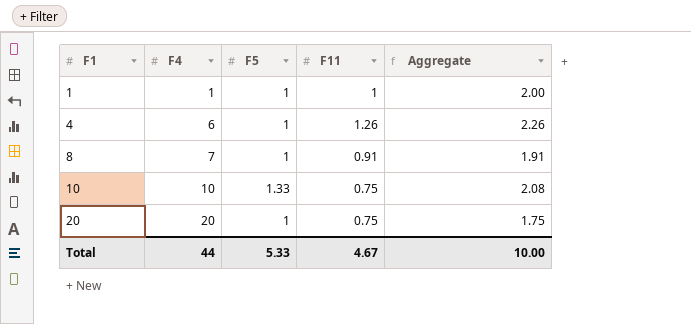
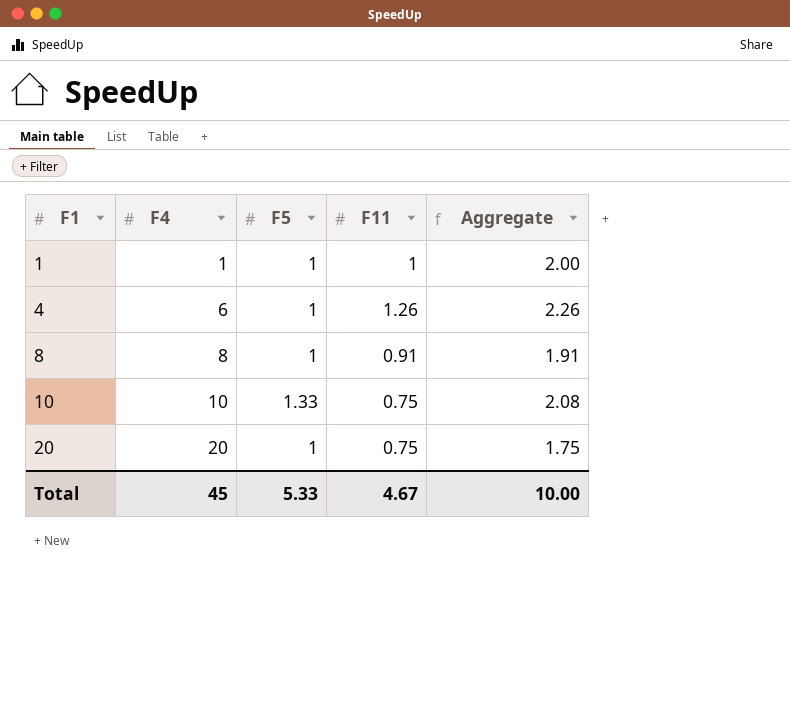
8 | F4: 7 -> 8
Total | F4: 44 -> 45

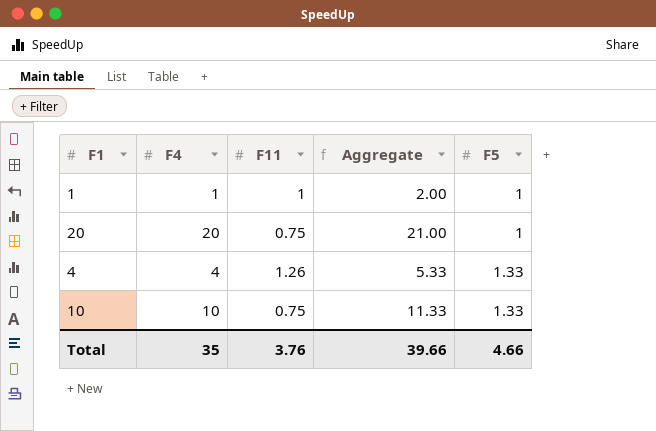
row order: F1 ascending -> F5 ascending
column Aggregate | formula: [F5] + [F11] -> [F4] + [F5]
column F5 | position: 3 -> 5
row 8: 8 | 1 | 0.91 | 1.91 -> none
4 | F4: 6 -> 4
4 | F5: 1 -> 1.33
Total | F4: 45 -> 35
Total | F11: 4.67 -> 3.76
Total | Aggregate: 10.00 -> 39.66
Total | F5: 5.33 -> 4.66

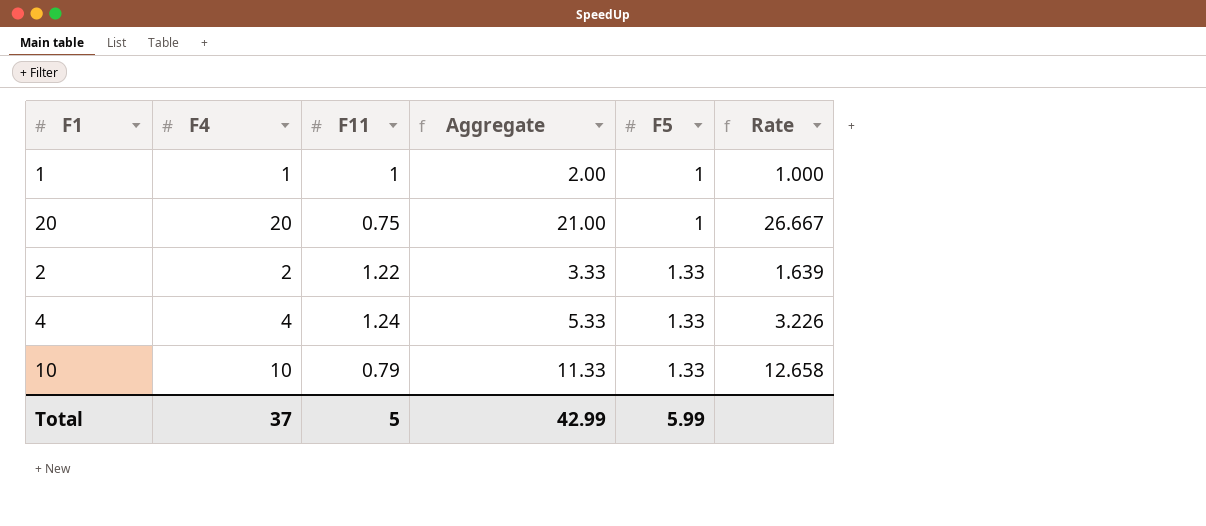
column Rate | formula: none -> [F4] / [F11]
row 2: none -> 2 | 1.22 | 3.33 | 1.33 | 1.639
4 | F11: 1.26 -> 1.24
10 | F11: 0.75 -> 0.79
Total | F4: 35 -> 37
Total | F11: 3.76 -> 5
Total | Aggregate: 39.66 -> 42.99
Total | F5: 4.66 -> 5.99

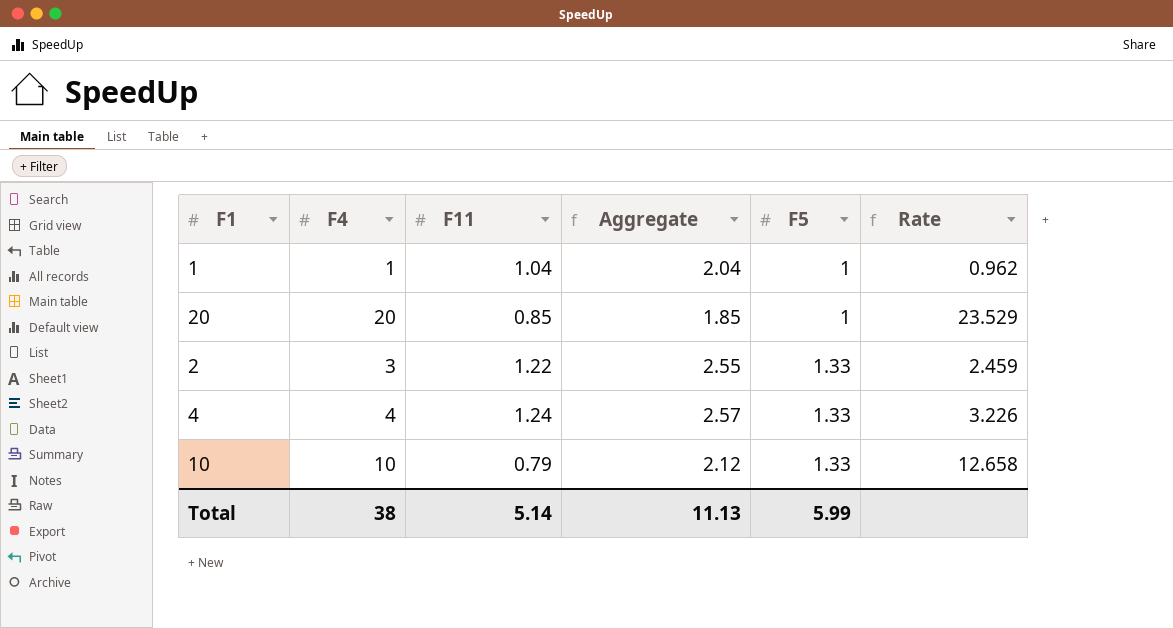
column Aggregate | formula: [F4] + [F5] -> [F11] + [F5]
1 | F11: 1 -> 1.04
1 | Rate: 1.000 -> 0.962
20 | F11: 0.75 -> 0.85
20 | Rate: 26.667 -> 23.529
2 | F4: 2 -> 3
2 | Rate: 1.639 -> 2.459
Total | F4: 37 -> 38
Total | F11: 5 -> 5.14
Total | Aggregate: 42.99 -> 11.13

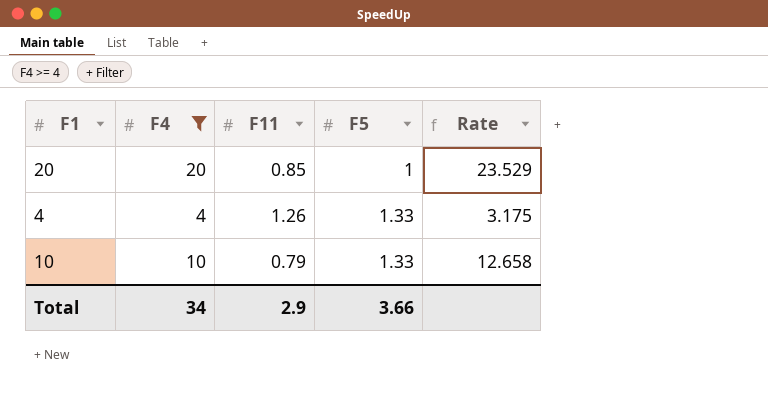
filter: none -> F4 >= 4
column Aggregate | formula: [F11] + [F5] -> none
4 | F11: 1.24 -> 1.26
4 | Rate: 3.226 -> 3.175
Total | F4: 38 -> 34
Total | F11: 5.14 -> 2.9
Total | F5: 5.99 -> 3.66

